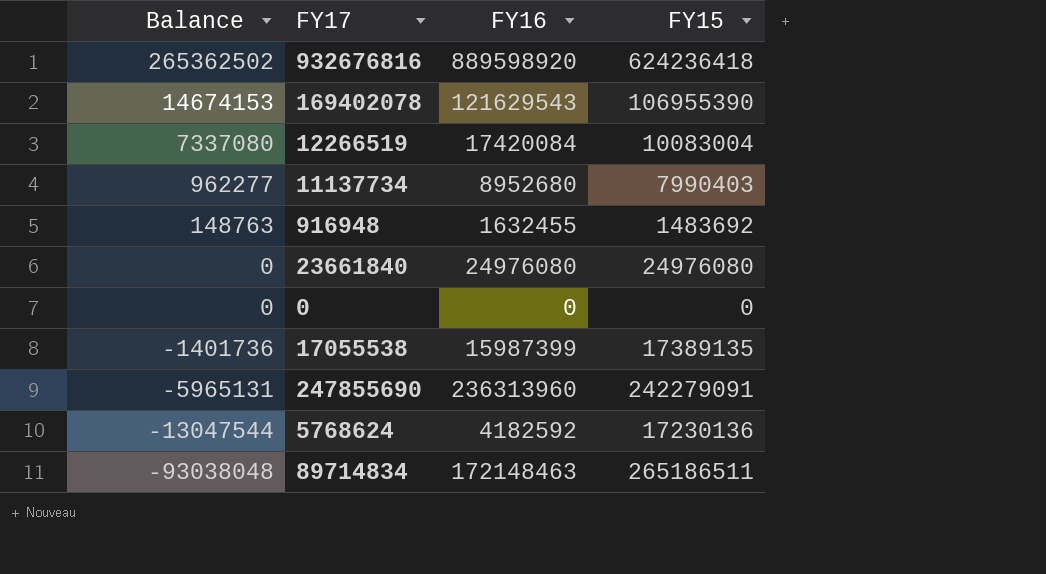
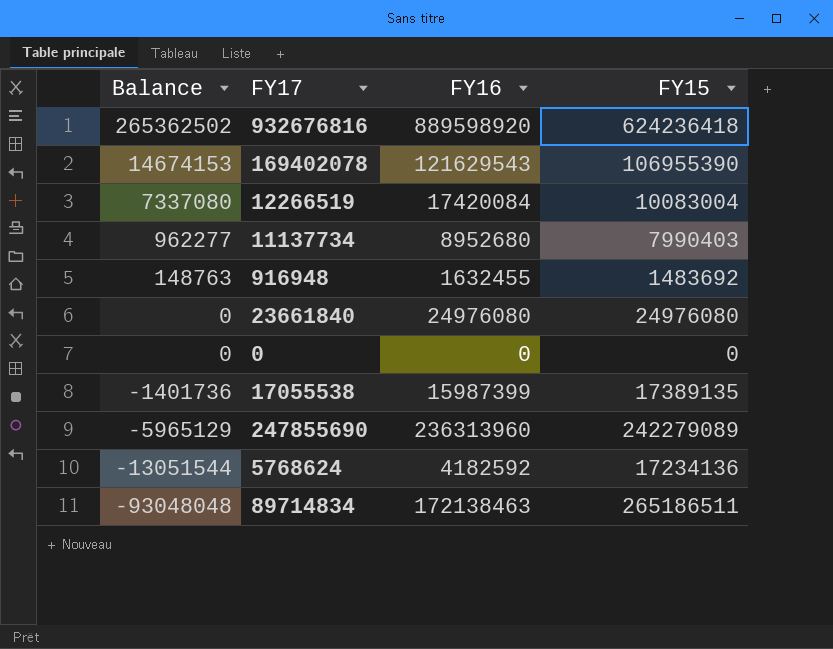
247855690 | Balance: -5965131 -> -5965129
247855690 | FY15: 242279091 -> 242279089
5768624 | Balance: -13047544 -> -13051544
5768624 | FY15: 17230136 -> 17234136
89714834 | Balance: -93038048 -> -93048048
89714834 | FY16: 172148463 -> 172138463

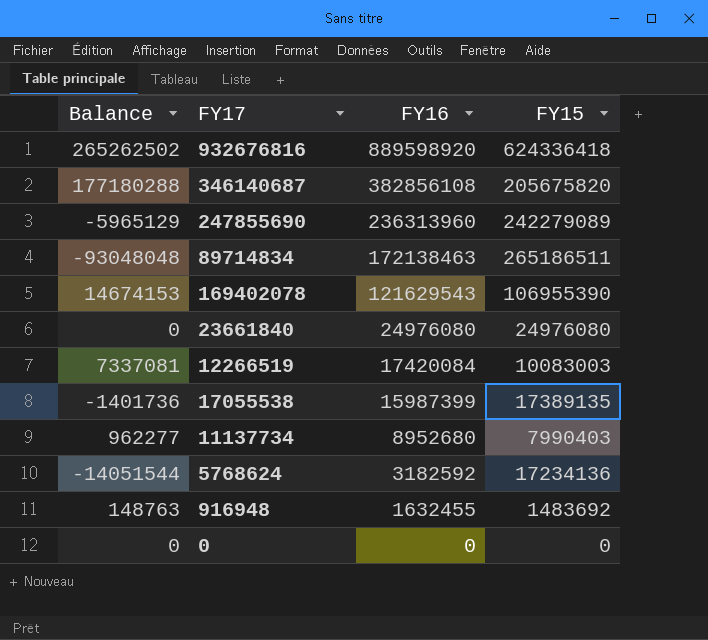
row order: Balance descending -> FY16 descending
932676816 | Balance: 265362502 -> 265262502
932676816 | FY15: 624236418 -> 624336418
row 346140687: none -> 177180288 | 382856108 | 205675820
12266519 | Balance: 7337080 -> 7337081
12266519 | FY15: 10083004 -> 10083003
5768624 | Balance: -13051544 -> -14051544
5768624 | FY16: 4182592 -> 3182592

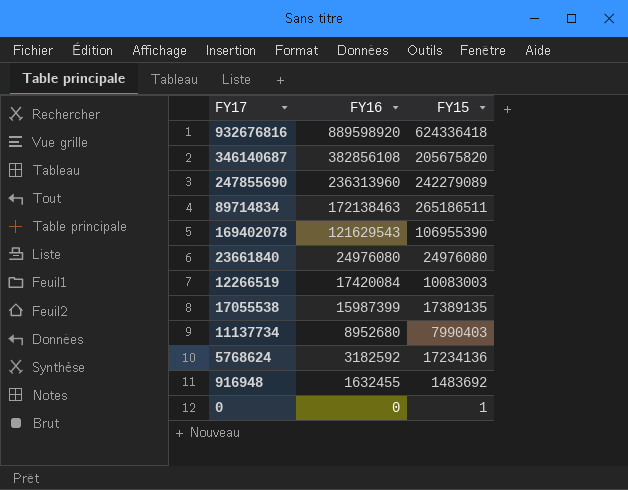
column Balance | formula: [FY16] - [FY15] -> none
0 | FY15: 0 -> 1

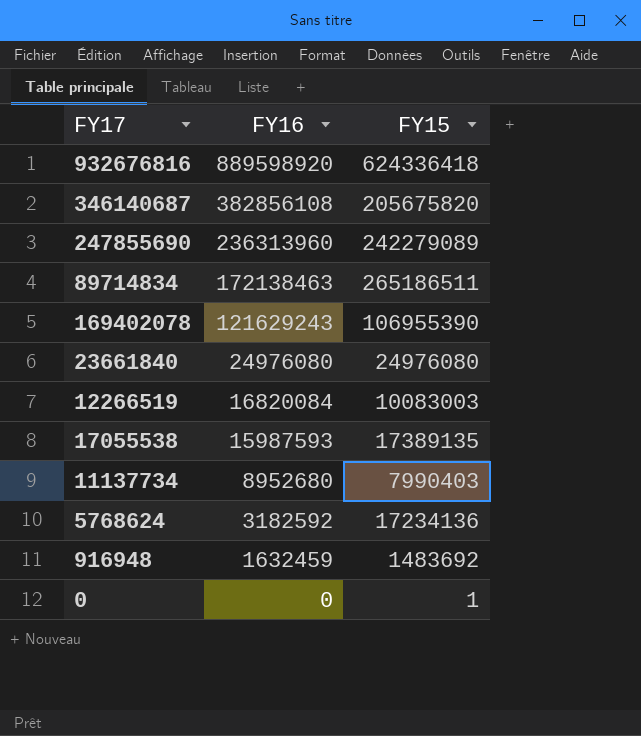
169402078 | FY16: 121629543 -> 121629243
12266519 | FY16: 17420084 -> 16820084
17055538 | FY16: 15987399 -> 15987593
916948 | FY16: 1632455 -> 1632459

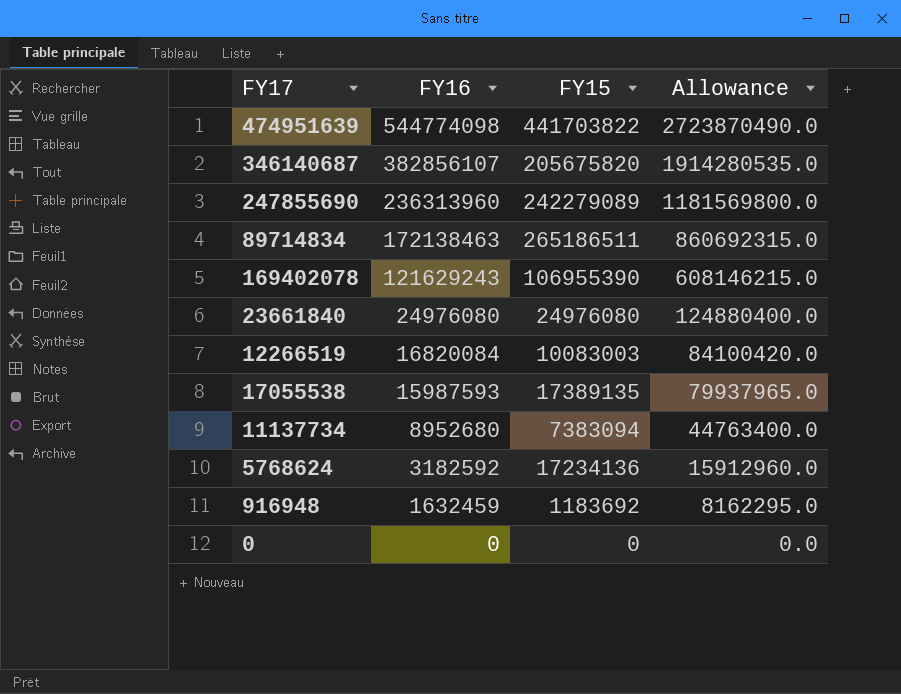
column Allowance | formula: none -> [FY16] * 5
row 932676816: 889598920 | 624336418 -> none
row 474951639: none -> 544774098 | 441703822 | 2723870490.0
346140687 | FY16: 382856108 -> 382856107
11137734 | FY15: 7990403 -> 7383094
916948 | FY15: 1483692 -> 1183692
0 | FY15: 1 -> 0

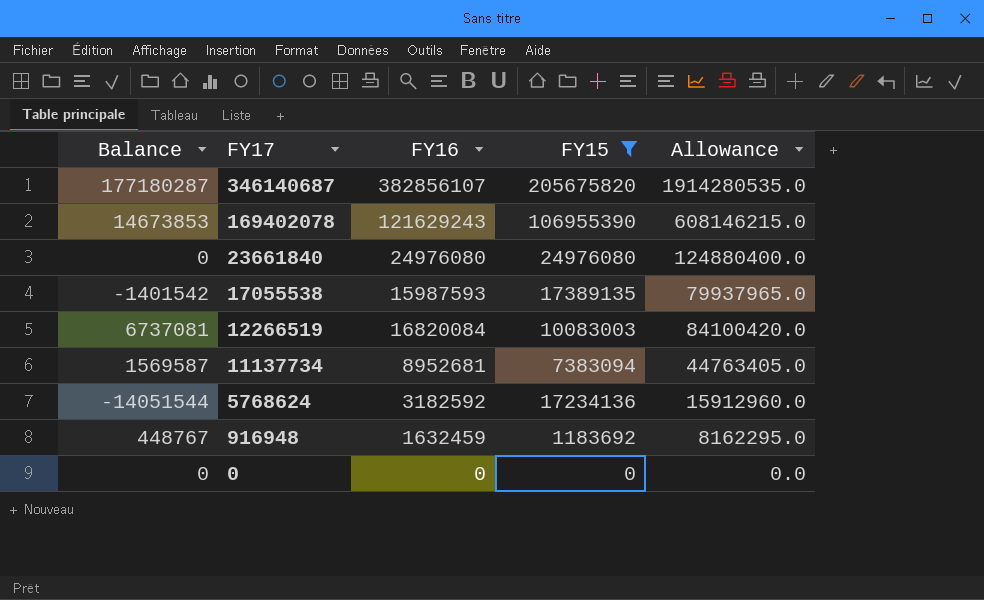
filter: none -> FY15 <= 205675820
row order: FY16 descending -> FY17 descending
column Balance | formula: none -> [FY16] - [FY15]
11137734 | FY16: 8952680 -> 8952681
11137734 | Allowance: 44763400.0 -> 44763405.0

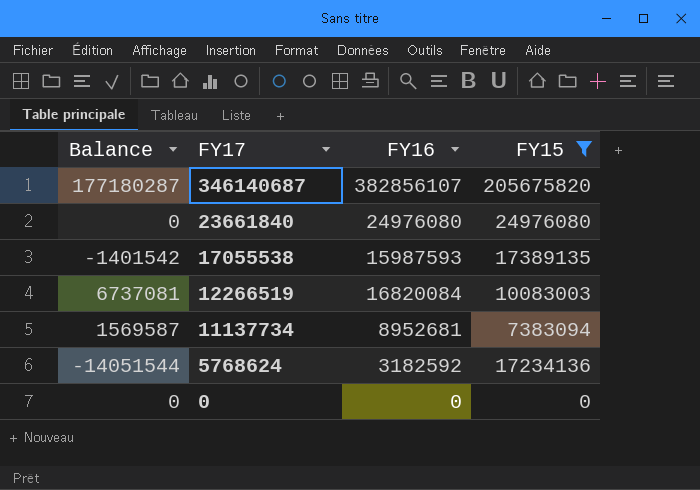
column Allowance | formula: [FY16] * 5 -> none
row 169402078: 14673853 | 121629243 | 106955390 | 608146215.0 -> none
row 916948: 448767 | 1632459 | 1183692 | 8162295.0 -> none

